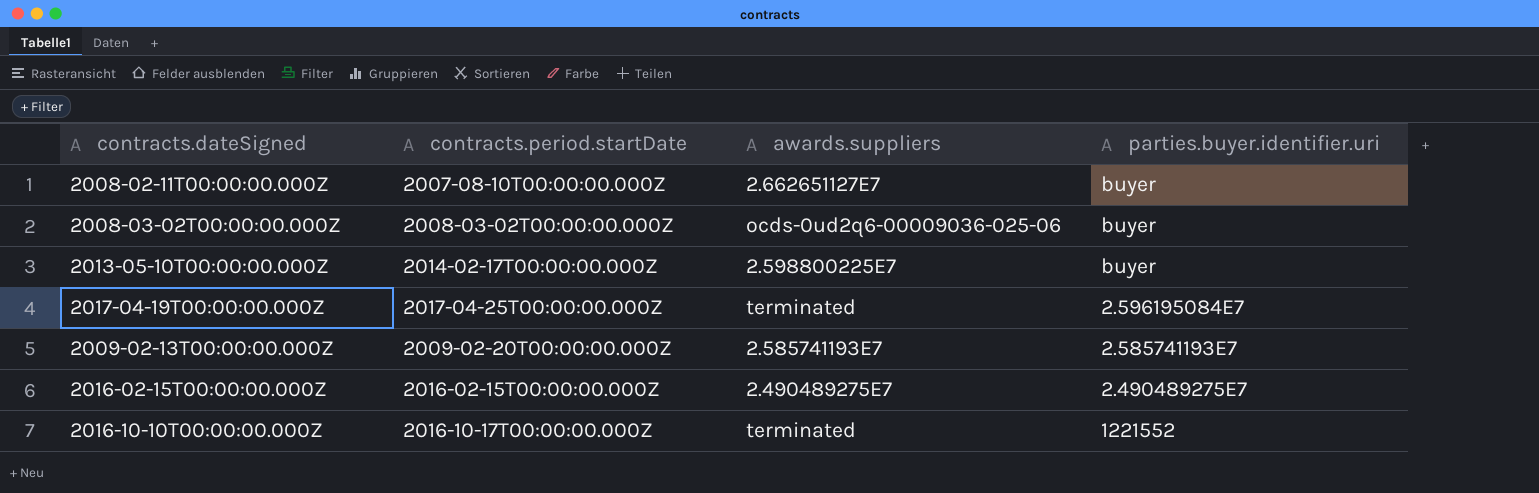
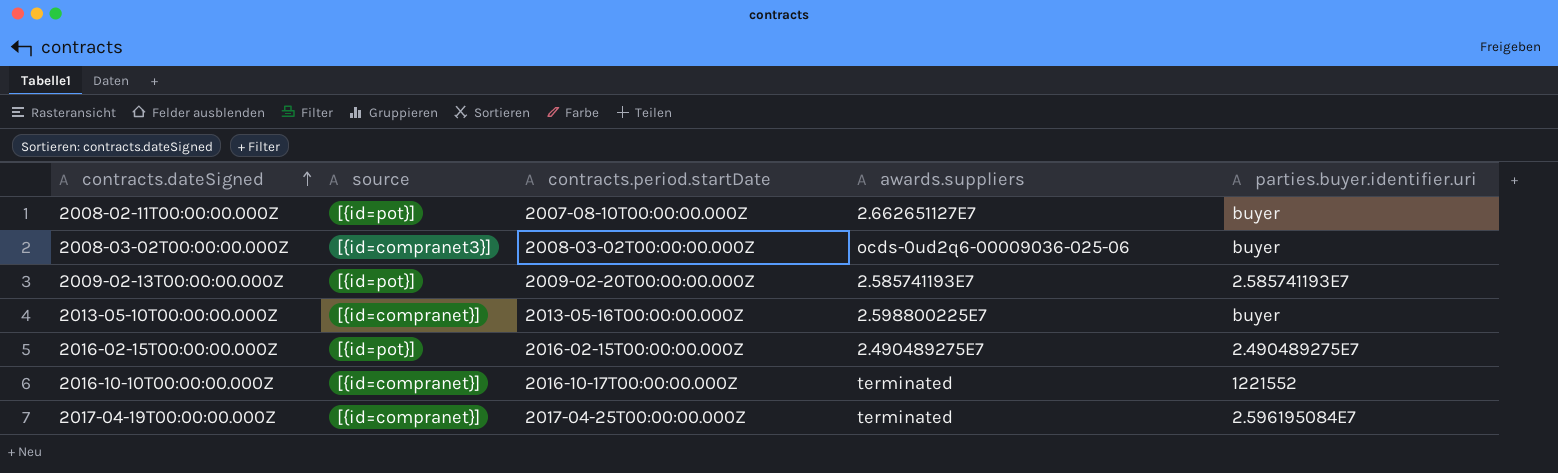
row order: none -> contracts.dateSigned ascending
column source | position: none -> 2
2013-05-10T00:00:00.000Z | contracts.period.startDate: 2014-02-17T00:00:00.000Z -> 2013-05-16T00:00:00.000Z

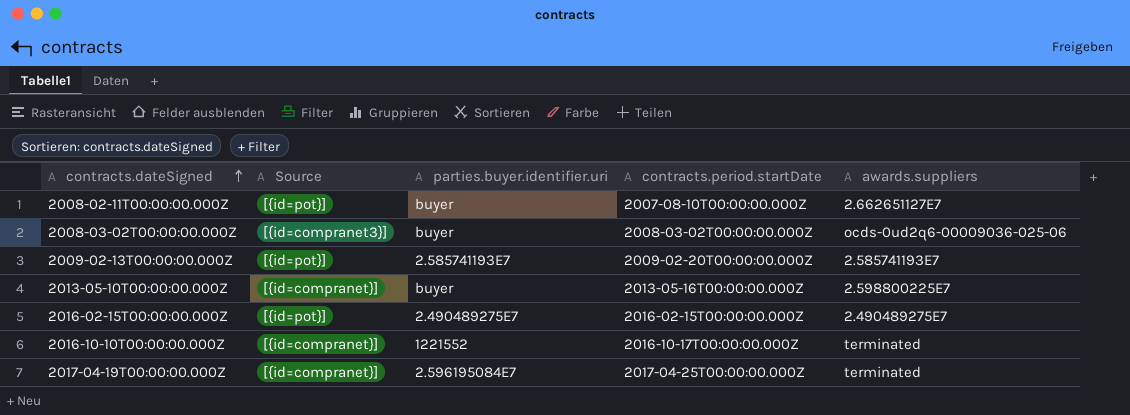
column name: source -> Source
column parties.buyer.identifier.uri | position: 5 -> 3

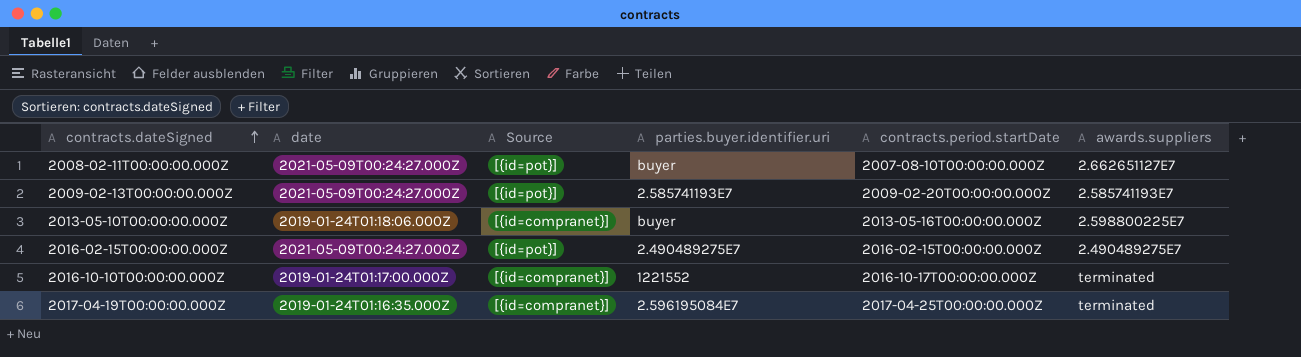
column date | position: none -> 2
row 2008-03-02T00:00:00.000Z: [{id=compranet3}] | buyer | 2008-03-02T00:00:00.000Z | ocds-0ud2q6-00009036-025-06 -> none

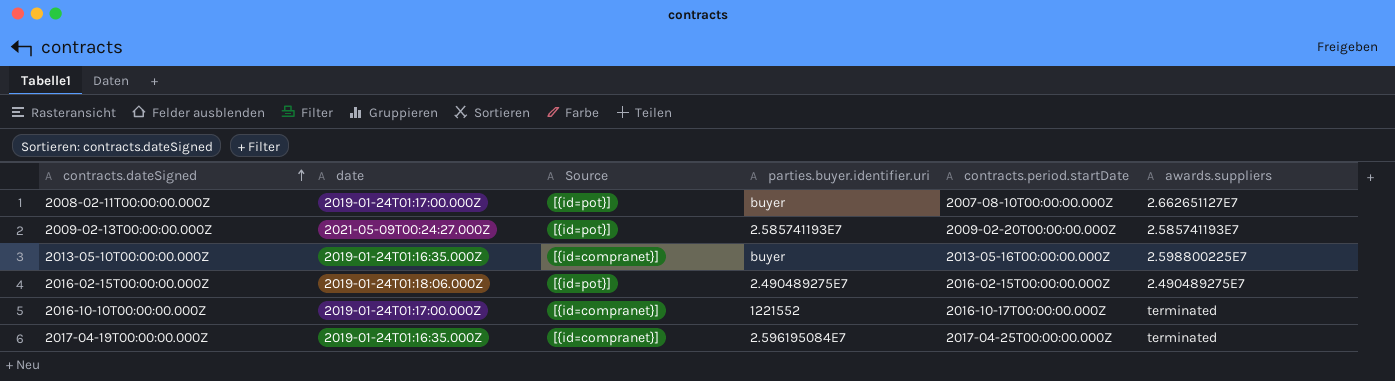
2008-02-11T00:00:00.000Z | date: 2021-05-09T00:24:27.000Z -> 2019-01-24T01:17:00.000Z
2013-05-10T00:00:00.000Z | date: 2019-01-24T01:18:06.000Z -> 2019-01-24T01:16:35.000Z
2016-02-15T00:00:00.000Z | date: 2021-05-09T00:24:27.000Z -> 2019-01-24T01:18:06.000Z

